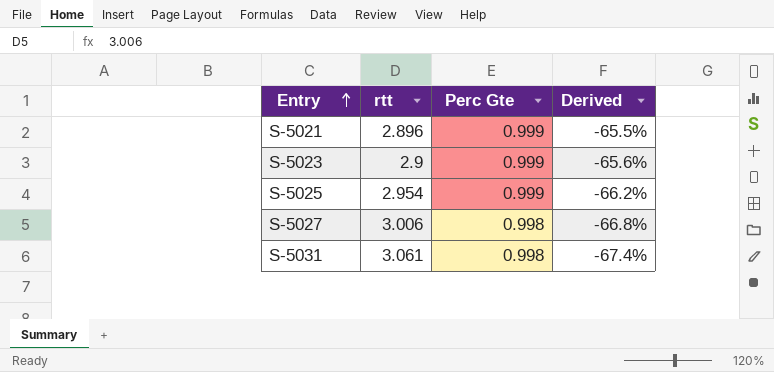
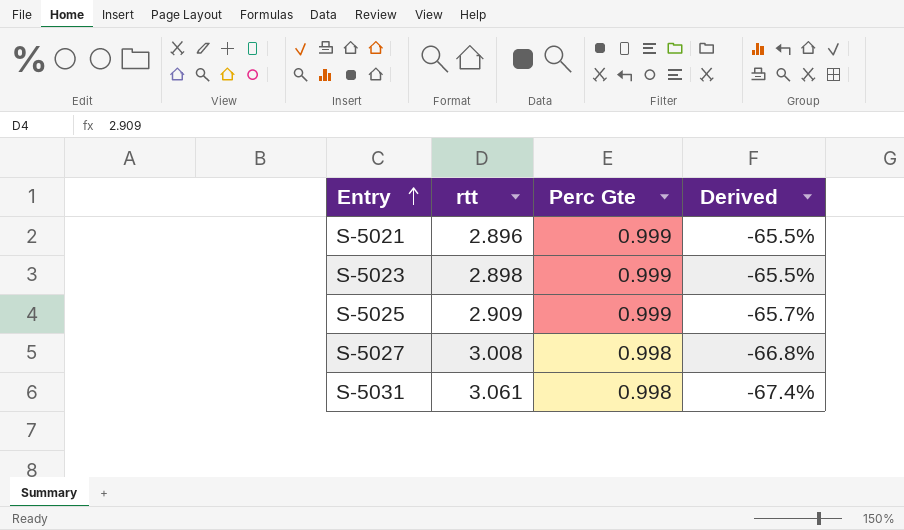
S-5023 | rtt: 2.9 -> 2.898
S-5023 | Derived: -65.6% -> -65.5%
S-5025 | rtt: 2.954 -> 2.909
S-5025 | Derived: -66.2% -> -65.7%
S-5027 | rtt: 3.006 -> 3.008

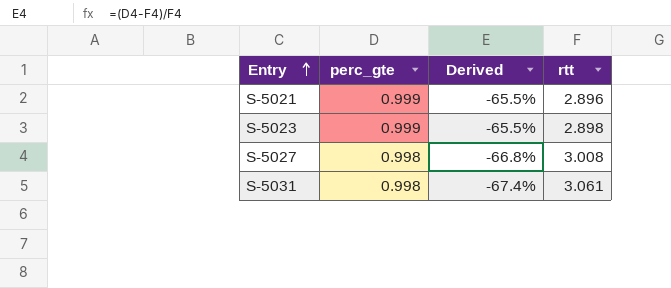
column name: Perc Gte -> perc_gte
column rtt | position: 2 -> 4
row S-5025: 2.909 | 0.999 | -65.7% -> none

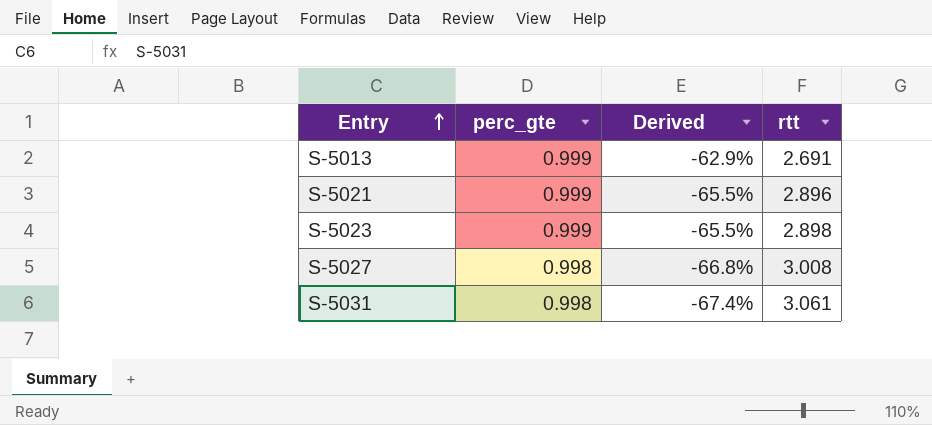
row S-5013: none -> 0.999 | -62.9% | 2.691

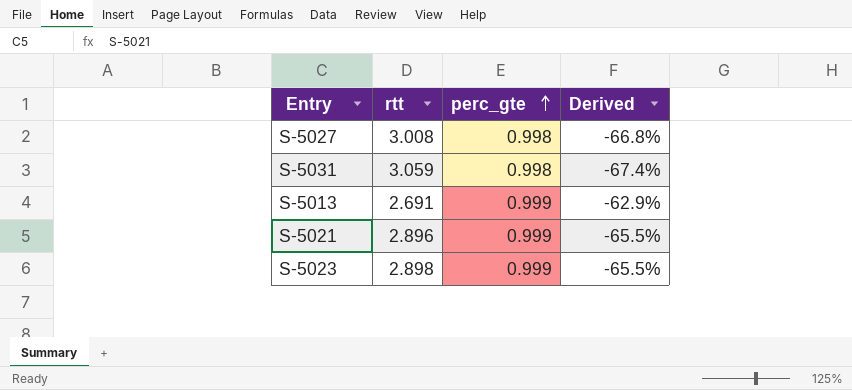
row order: Entry ascending -> perc_gte ascending
column rtt | position: 4 -> 2
S-5031 | rtt: 3.061 -> 3.059

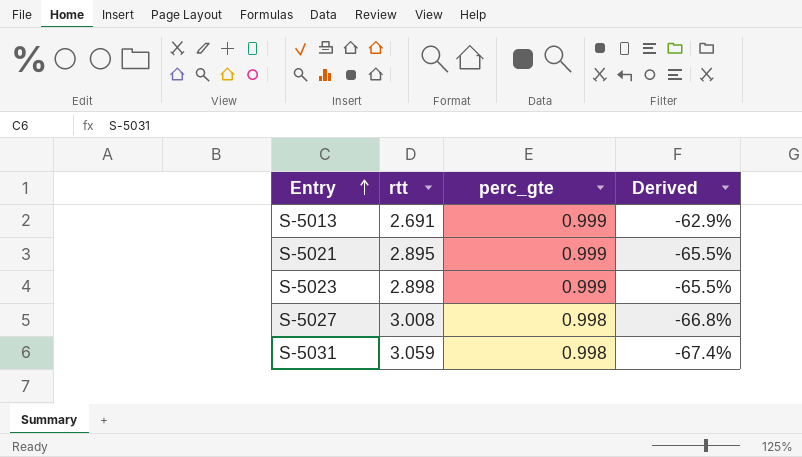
row order: perc_gte ascending -> Entry ascending
S-5021 | rtt: 2.896 -> 2.895

